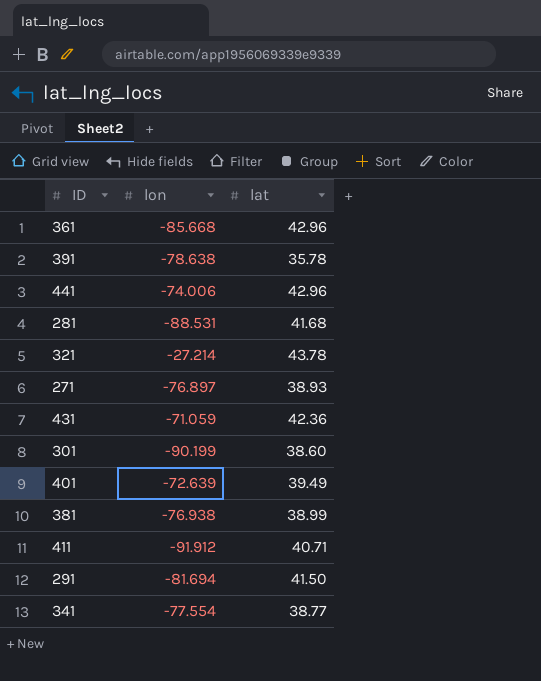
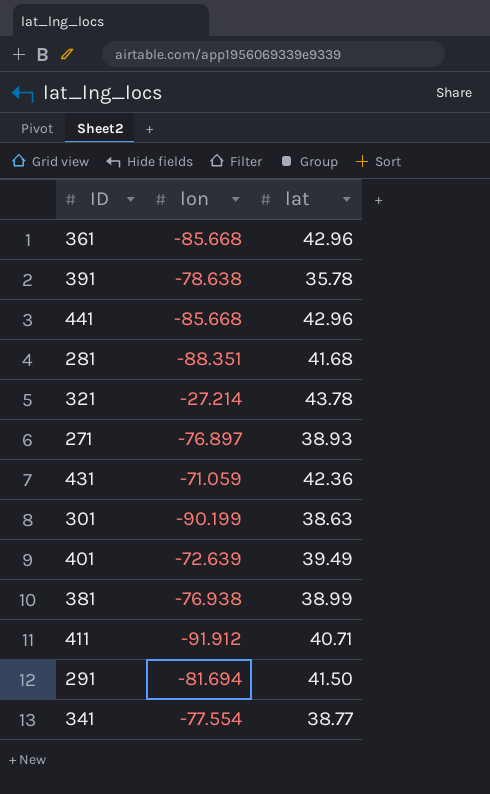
441 | lon: -74.006 -> -85.668
281 | lon: -88.531 -> -88.351
301 | lat: 38.60 -> 38.63

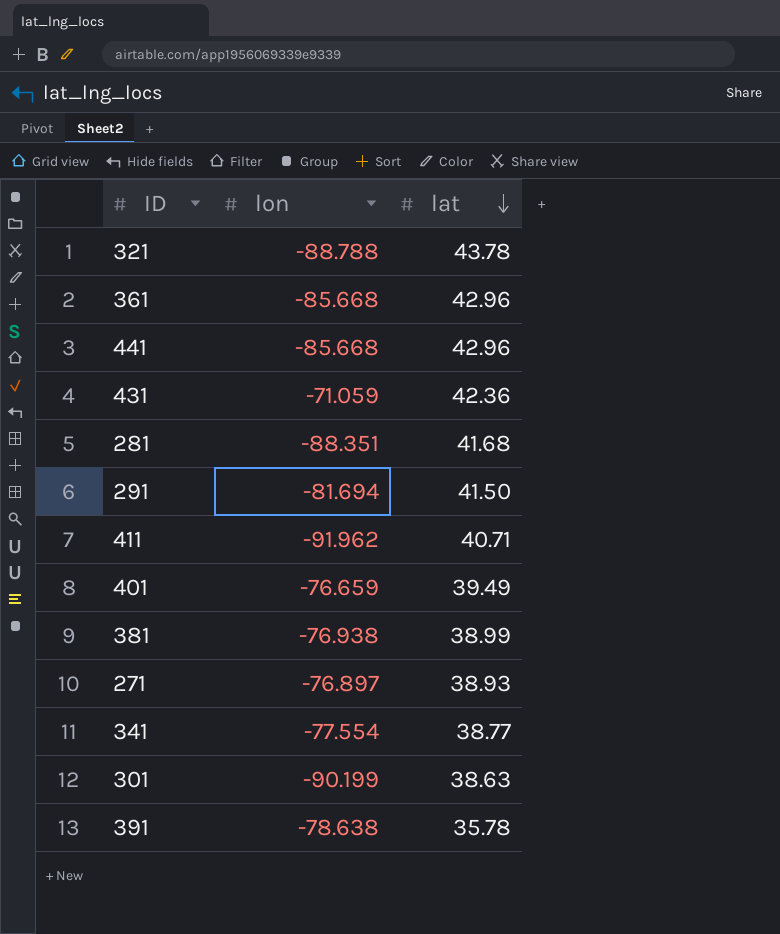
row order: none -> lat descending
321 | lon: -27.214 -> -88.788
411 | lon: -91.912 -> -91.962
401 | lon: -72.639 -> -76.659

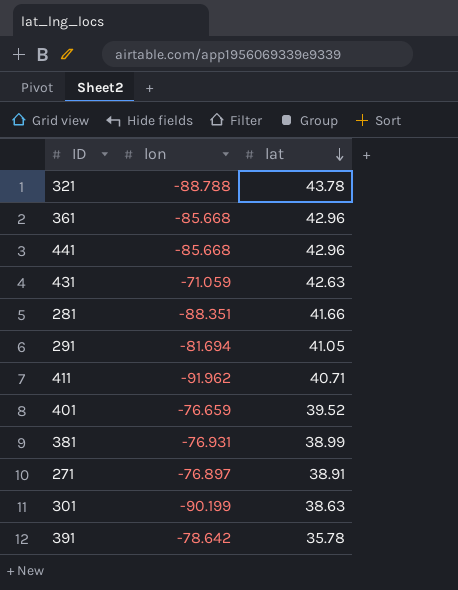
row 341: -77.554 | 38.77 -> none
431 | lat: 42.36 -> 42.63
281 | lat: 41.68 -> 41.66
291 | lat: 41.50 -> 41.05
401 | lat: 39.49 -> 39.52
381 | lon: -76.938 -> -76.931
271 | lat: 38.93 -> 38.91
391 | lon: -78.638 -> -78.642

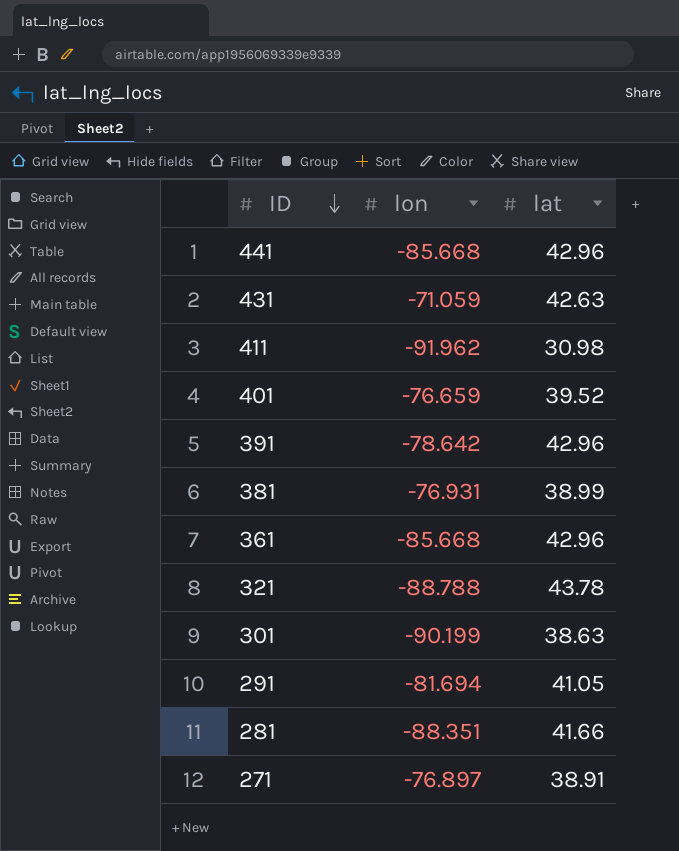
row order: lat descending -> ID descending
411 | lat: 40.71 -> 30.98
391 | lat: 35.78 -> 42.96

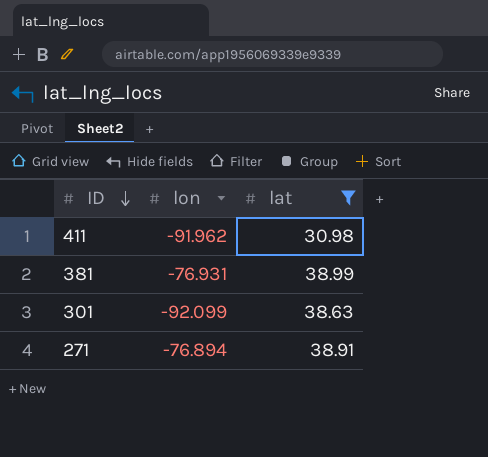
filter: none -> lat <= 38.99
301 | lon: -90.199 -> -92.099
271 | lon: -76.897 -> -76.894

